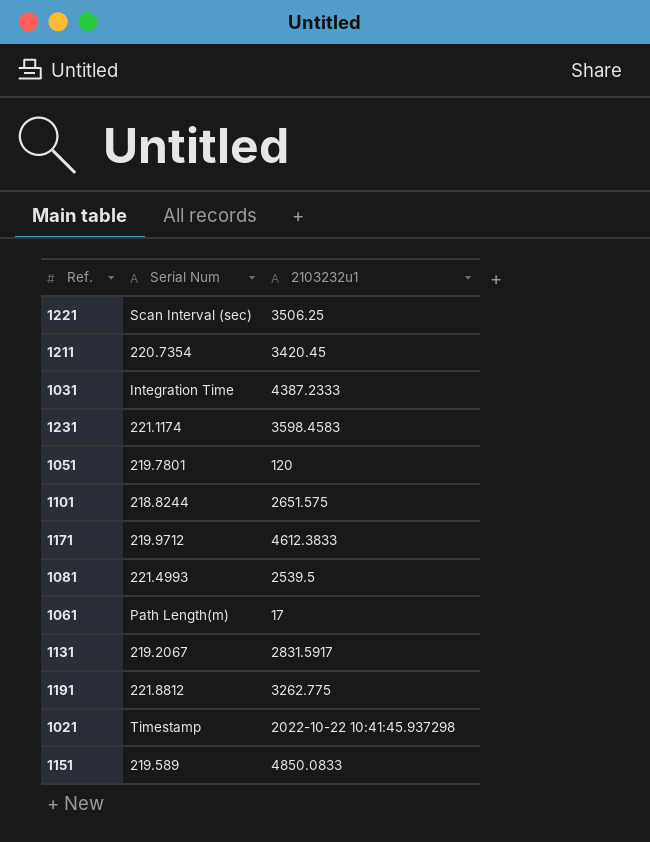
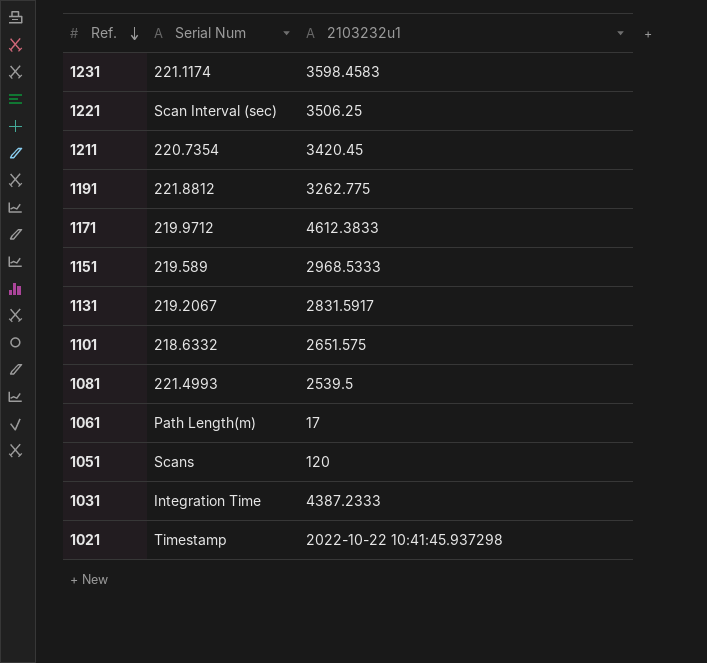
row order: none -> Ref. descending
1151 | 2103232u1: 4850.0833 -> 2968.5333
1101 | Serial Num: 218.8244 -> 218.6332
1051 | Serial Num: 219.7801 -> Scans

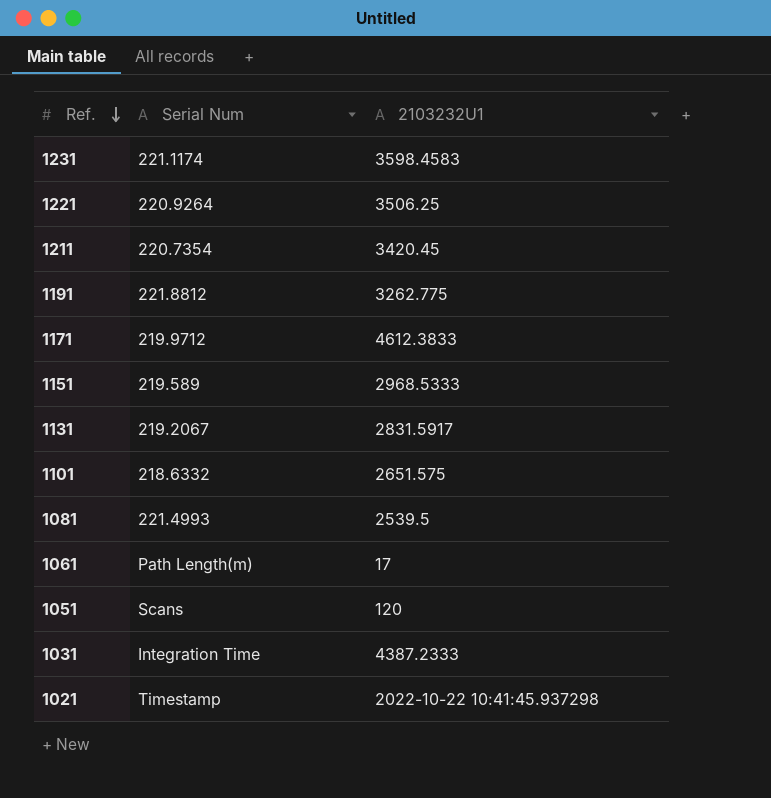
column name: 2103232u1 -> 2103232U1
1221 | Serial Num: Scan Interval (sec) -> 220.9264

